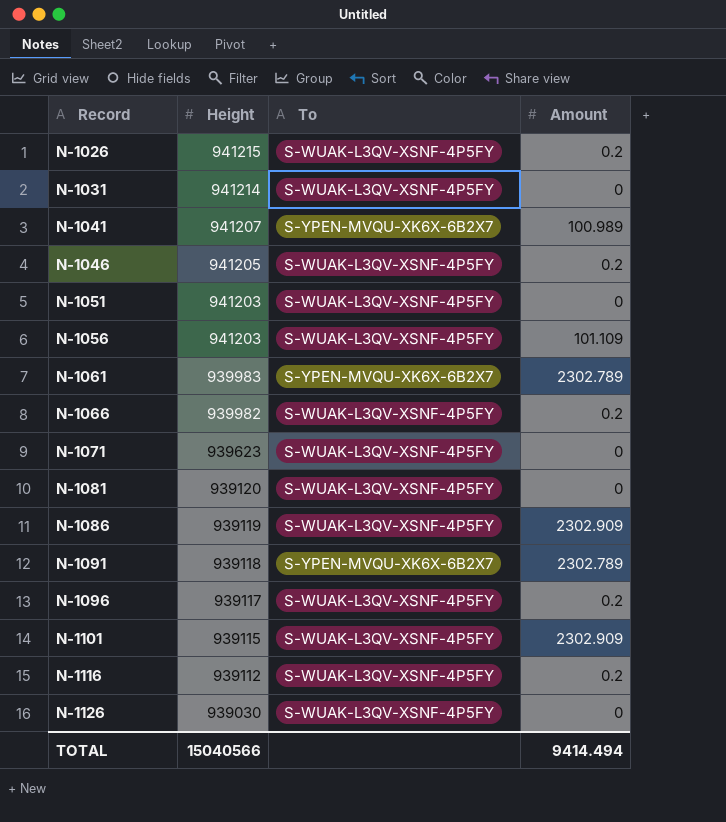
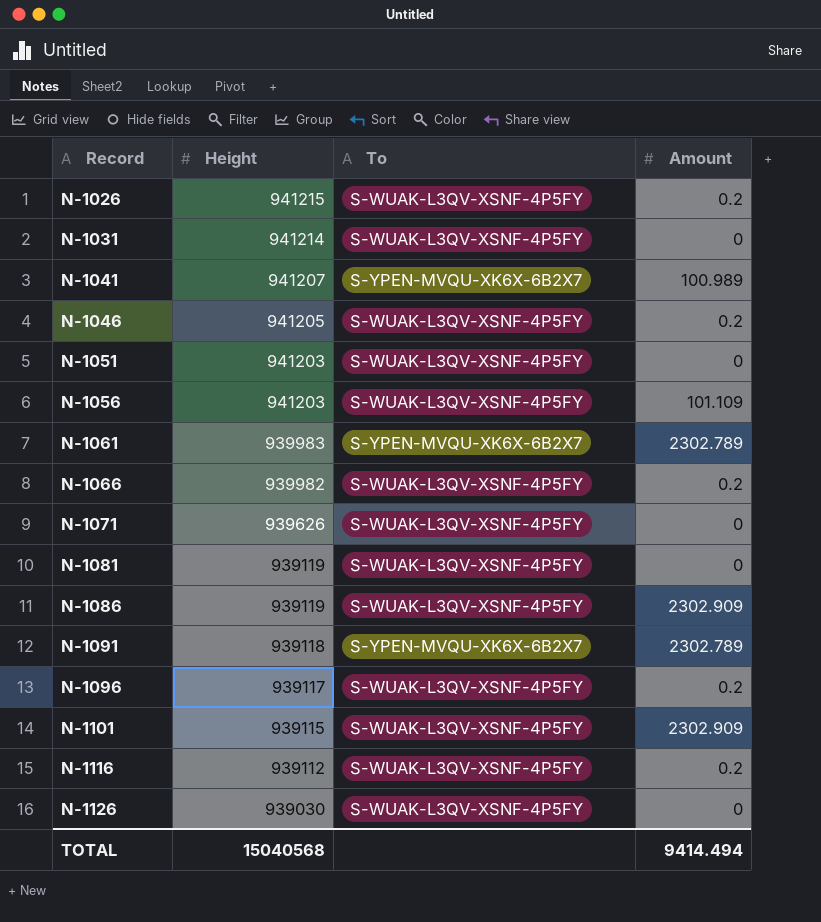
N-1071 | Height: 939623 -> 939626
N-1081 | Height: 939120 -> 939119
TOTAL | Height: 15040566 -> 15040568

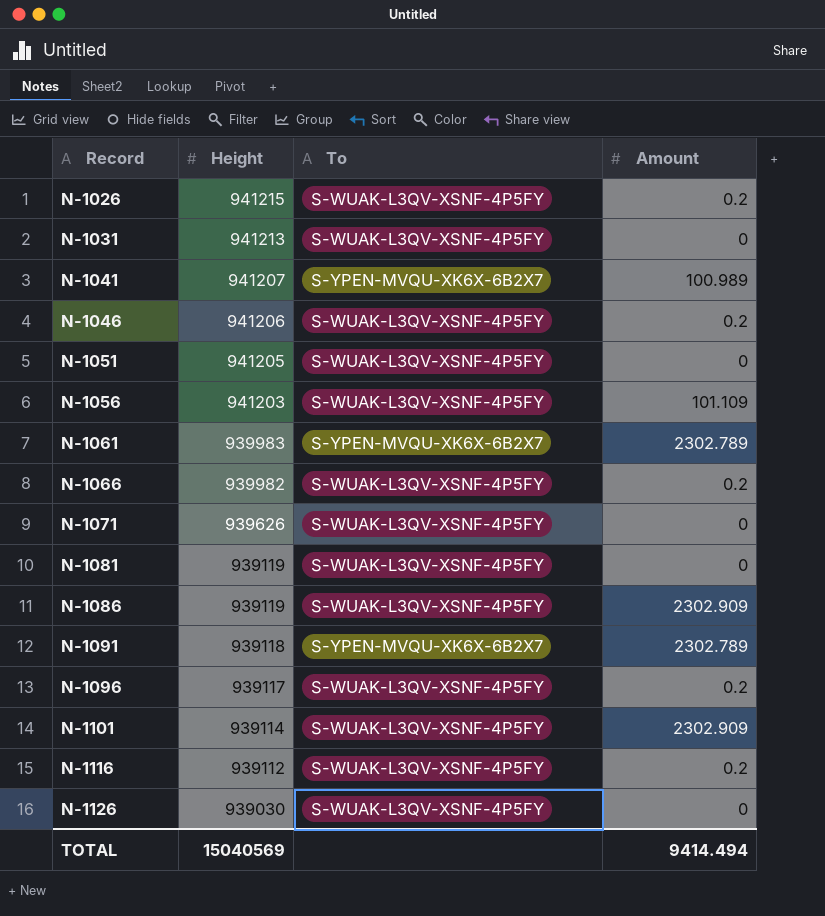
N-1031 | Height: 941214 -> 941213
N-1046 | Height: 941205 -> 941206
N-1051 | Height: 941203 -> 941205
N-1101 | Height: 939115 -> 939114
TOTAL | Height: 15040568 -> 15040569

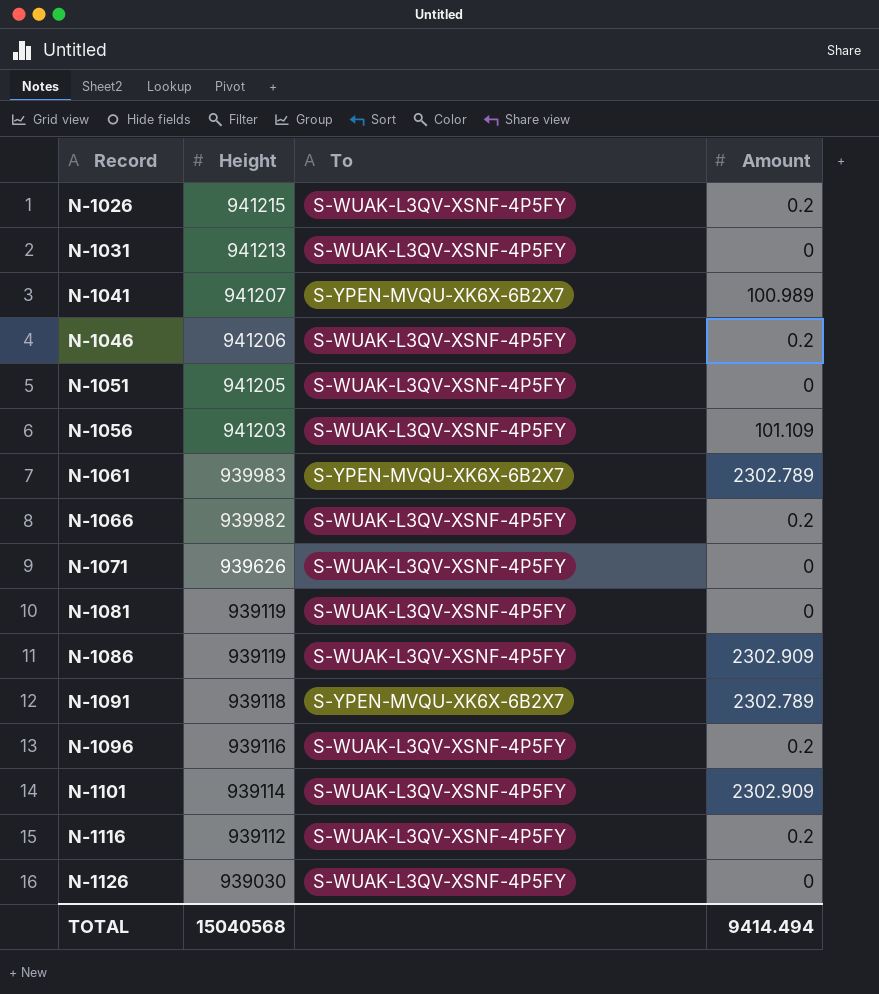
N-1096 | Height: 939117 -> 939116
TOTAL | Height: 15040569 -> 15040568

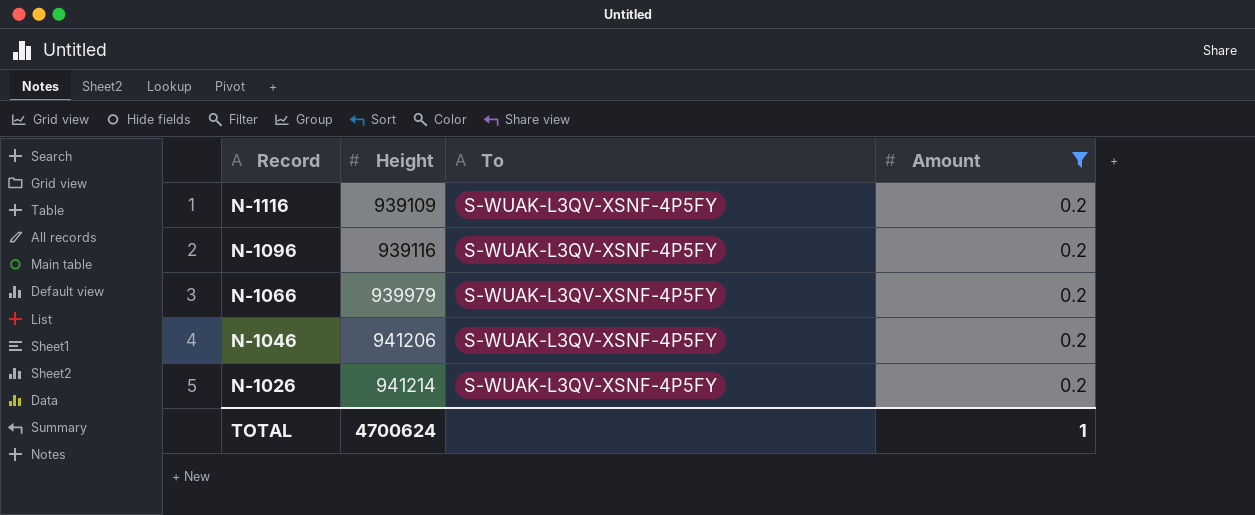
filter: none -> Amount = 0.2
row order: Record ascending -> Record descending
N-1116 | Height: 939112 -> 939109
N-1066 | Height: 939982 -> 939979
N-1026 | Height: 941215 -> 941214
TOTAL | Height: 15040568 -> 4700624
TOTAL | Amount: 9414.494 -> 1

